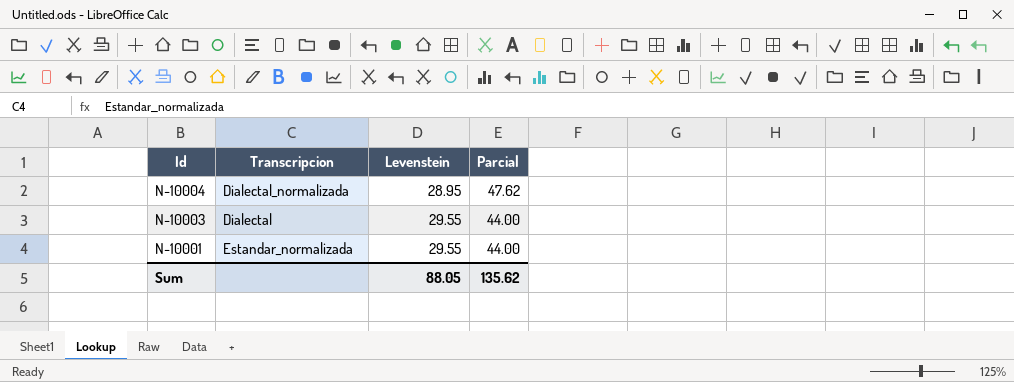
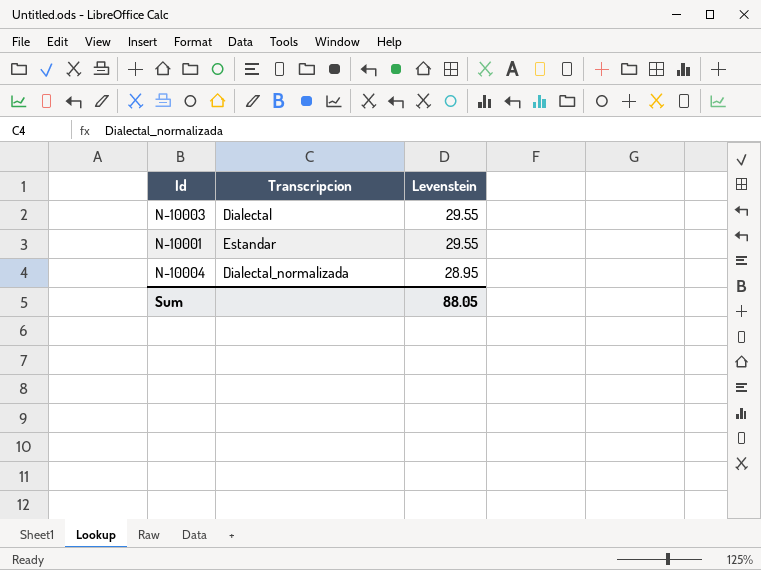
row order: Id descending -> Levenstein descending
column Parcial | position: 4 -> none
N-10001 | Transcripcion: Estandar_normalizada -> Estandar

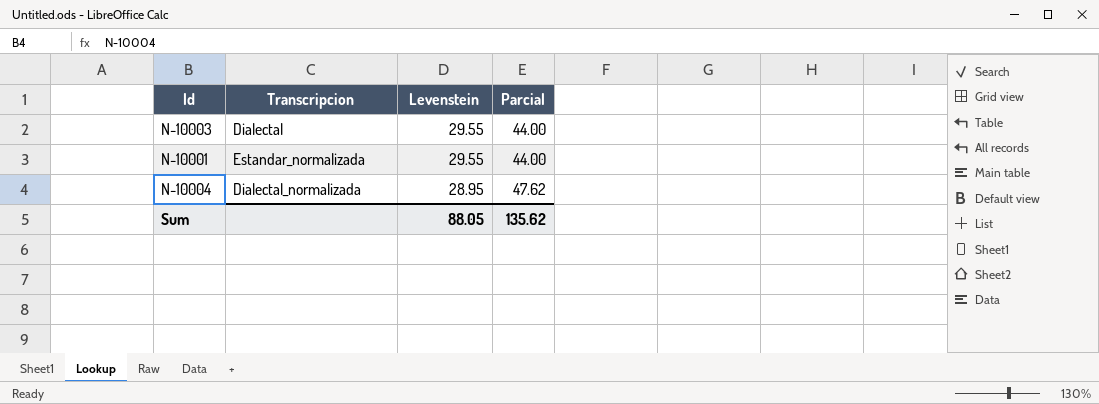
column Parcial | position: none -> 4
N-10001 | Transcripcion: Estandar -> Estandar_normalizada

